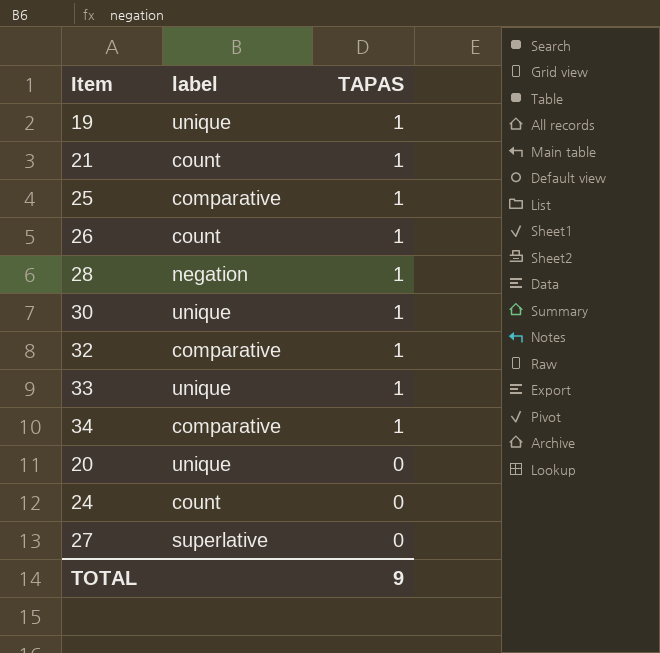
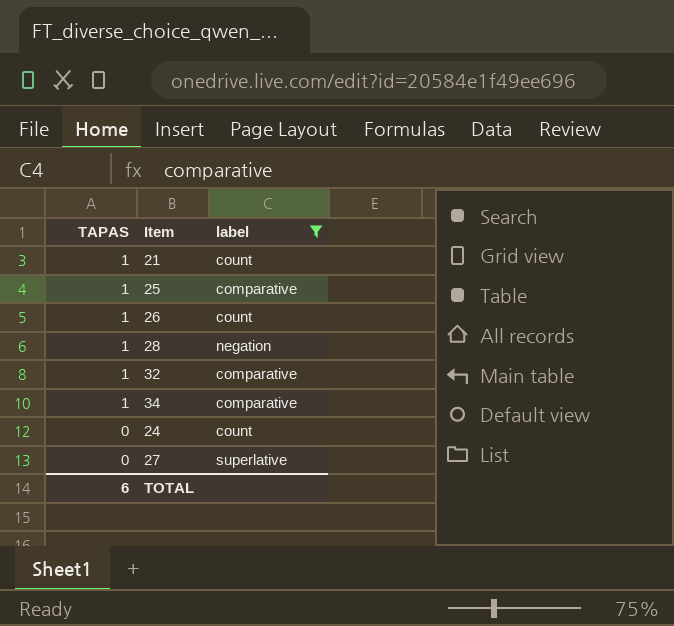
filter: none -> label != unique
column TAPAS | position: 3 -> 1
TOTAL | TAPAS: 9 -> 6

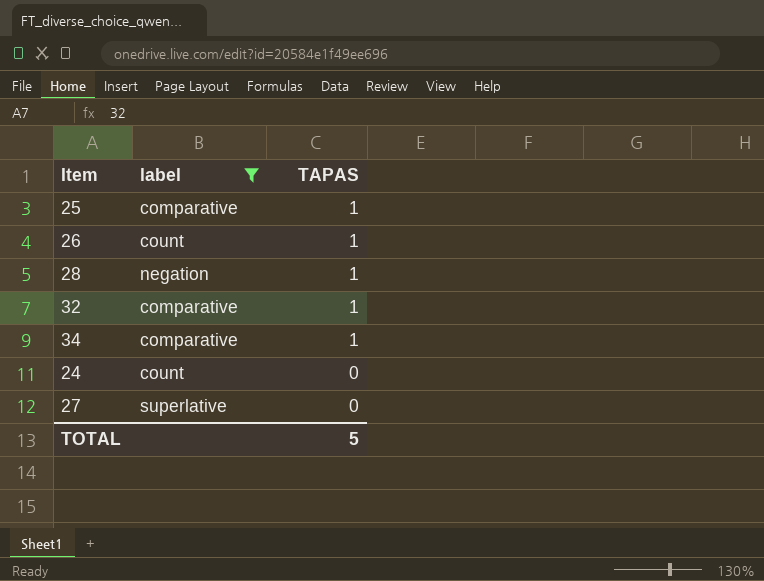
column TAPAS | position: 1 -> 3
row 21: 1 | count -> none
TOTAL | TAPAS: 6 -> 5

